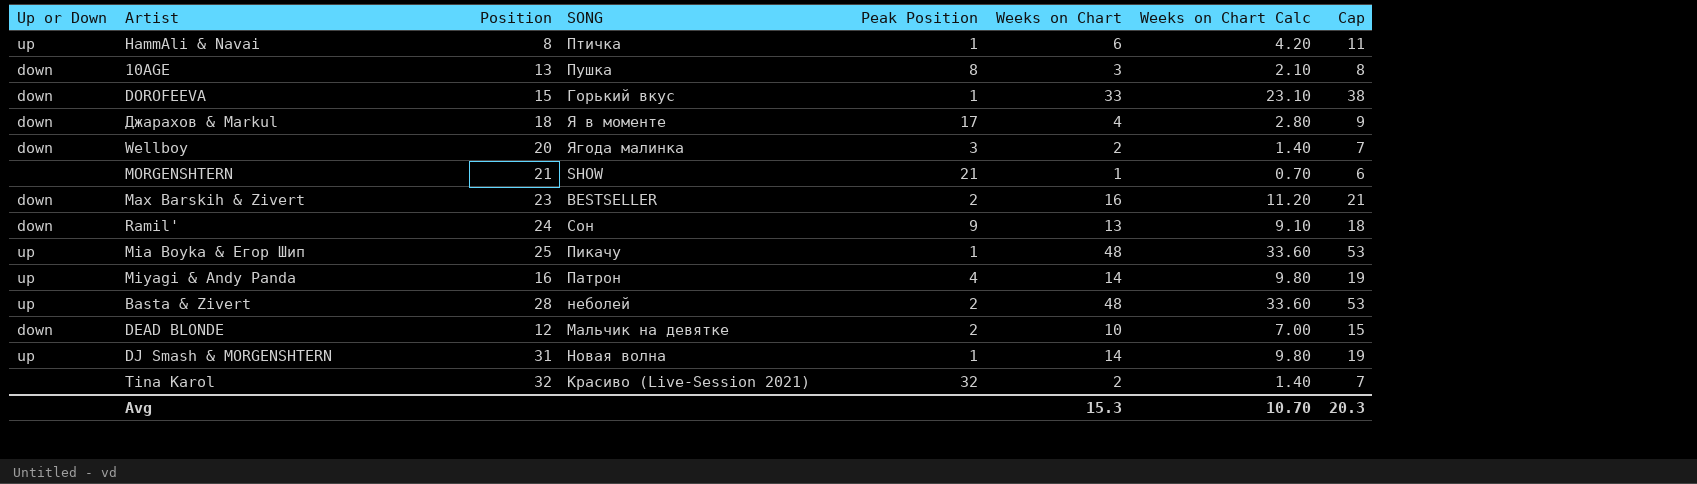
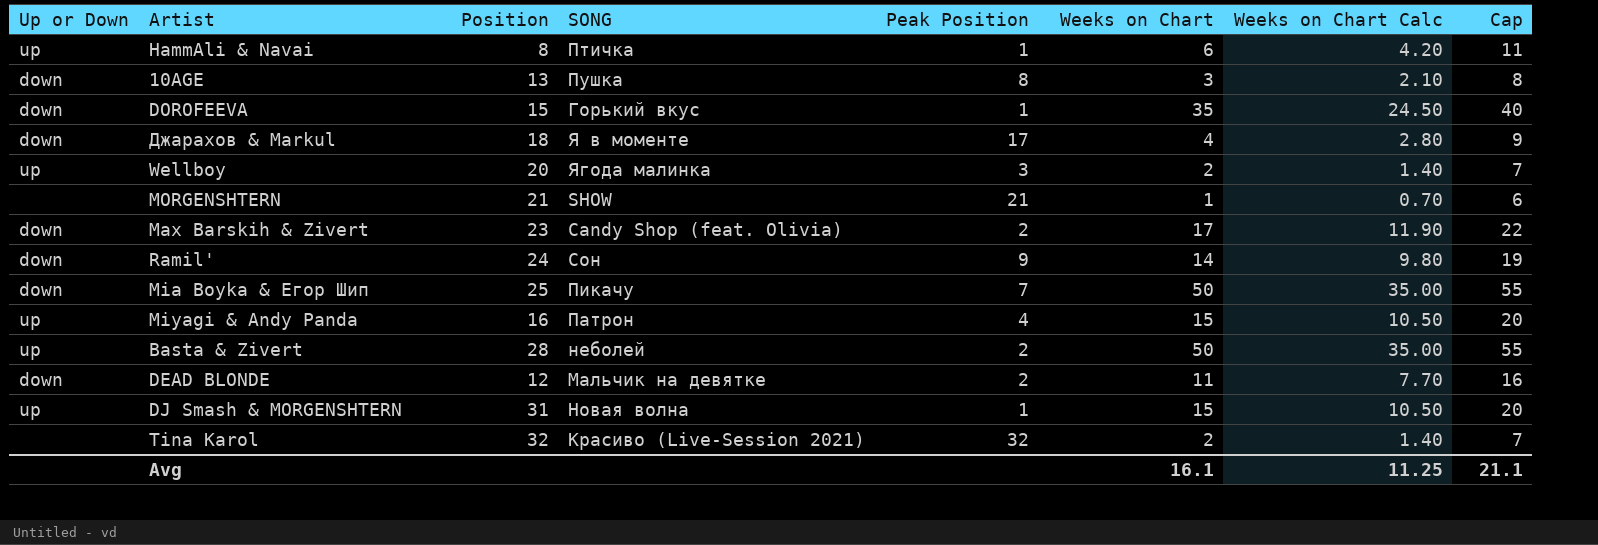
DOROFEEVA | Weeks on Chart: 33 -> 35
DOROFEEVA | Weeks on Chart Calc: 23.10 -> 24.50
DOROFEEVA | Cap: 38 -> 40
Wellboy | Up or Down: down -> up
Max Barskih & Zivert | SONG: BESTSELLER -> Candy Shop (feat. Olivia)
Max Barskih & Zivert | Weeks on Chart: 16 -> 17
Max Barskih & Zivert | Weeks on Chart Calc: 11.20 -> 11.90
Max Barskih & Zivert | Cap: 21 -> 22
Ramil' | Weeks on Chart: 13 -> 14
Ramil' | Weeks on Chart Calc: 9.10 -> 9.80
Ramil' | Cap: 18 -> 19
Mia Boyka & Егор Шип | Up or Down: up -> down
Mia Boyka & Егор Шип | Peak Position: 1 -> 7
Mia Boyka & Егор Шип | Weeks on Chart: 48 -> 50
Mia Boyka & Егор Шип | Weeks on Chart Calc: 33.60 -> 35.00
Mia Boyka & Егор Шип | Cap: 53 -> 55
Miyagi & Andy Panda | Weeks on Chart: 14 -> 15
Miyagi & Andy Panda | Weeks on Chart Calc: 9.80 -> 10.50
Miyagi & Andy Panda | Cap: 19 -> 20
Basta & Zivert | Weeks on Chart: 48 -> 50
Basta & Zivert | Weeks on Chart Calc: 33.60 -> 35.00
Basta & Zivert | Cap: 53 -> 55
DEAD BLONDE | Weeks on Chart: 10 -> 11
DEAD BLONDE | Weeks on Chart Calc: 7.00 -> 7.70
DEAD BLONDE | Cap: 15 -> 16
DJ Smash & MORGENSHTERN | Weeks on Chart: 14 -> 15
DJ Smash & MORGENSHTERN | Weeks on Chart Calc: 9.80 -> 10.50
DJ Smash & MORGENSHTERN | Cap: 19 -> 20
Avg | Weeks on Chart: 15.3 -> 16.1
Avg | Weeks on Chart Calc: 10.70 -> 11.25
Avg | Cap: 20.3 -> 21.1

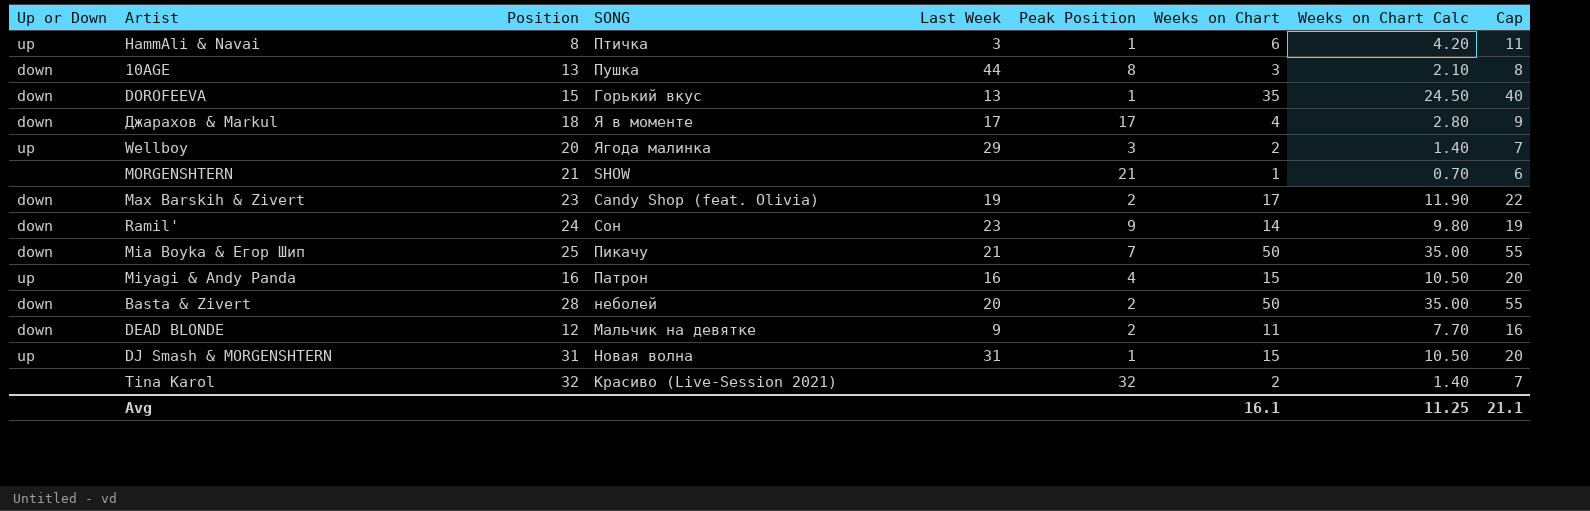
column Last Week | position: none -> 5
Basta & Zivert | Up or Down: up -> down

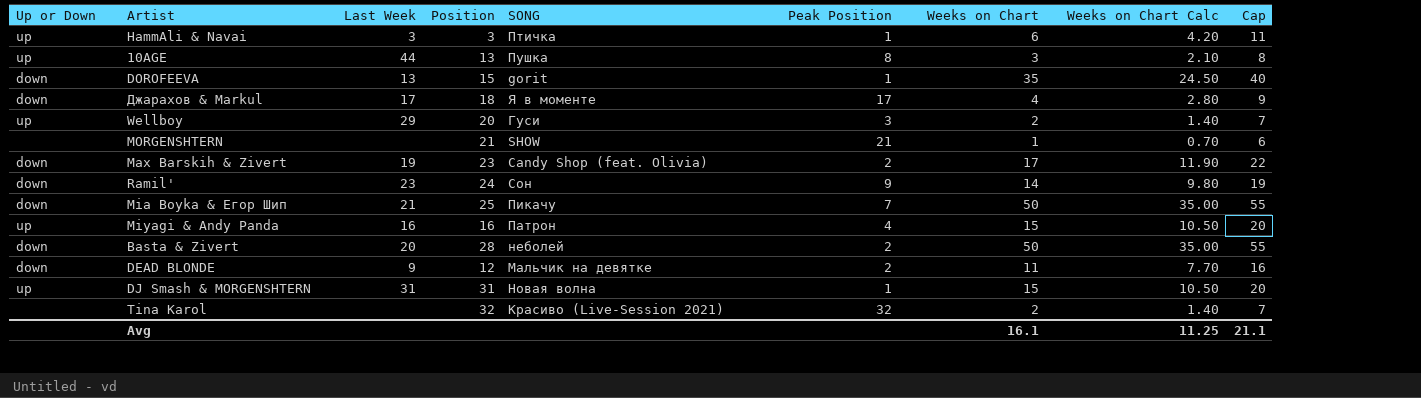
column Last Week | position: 5 -> 3
HammAli & Navai | Position: 8 -> 3
10AGE | Up or Down: down -> up
DOROFEEVA | SONG: Горький вкус -> gorit
Wellboy | SONG: Ягода малинка -> Гуси

